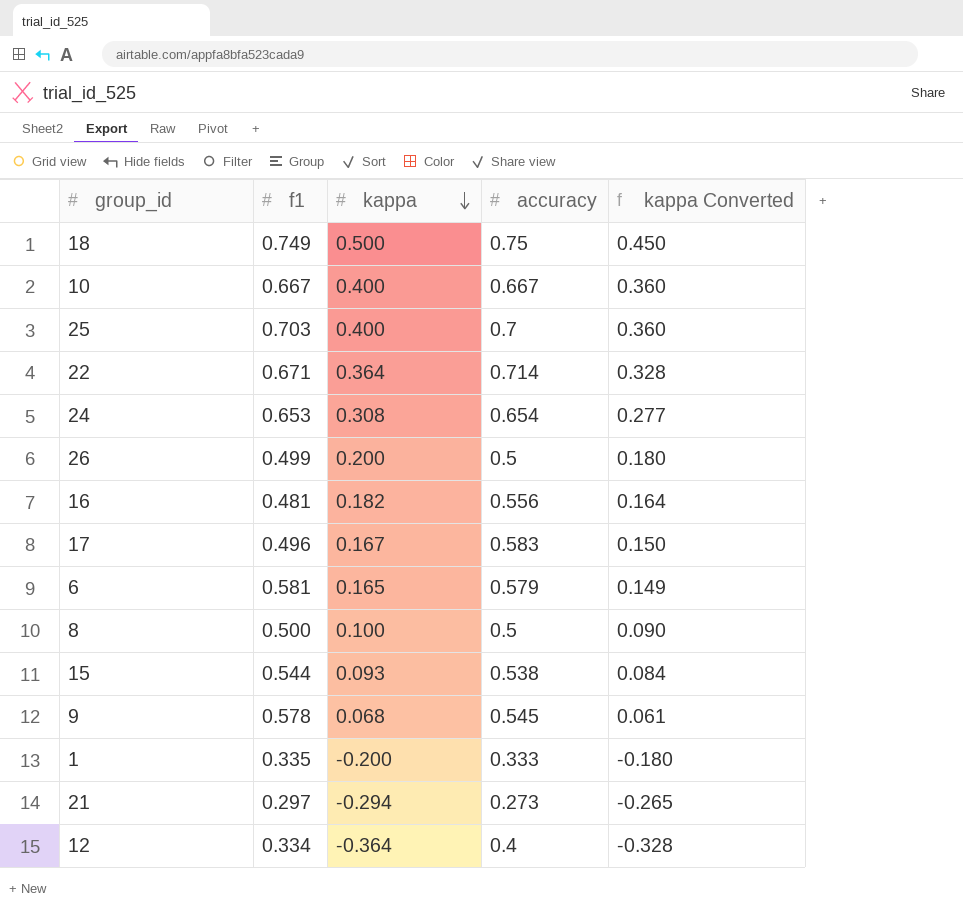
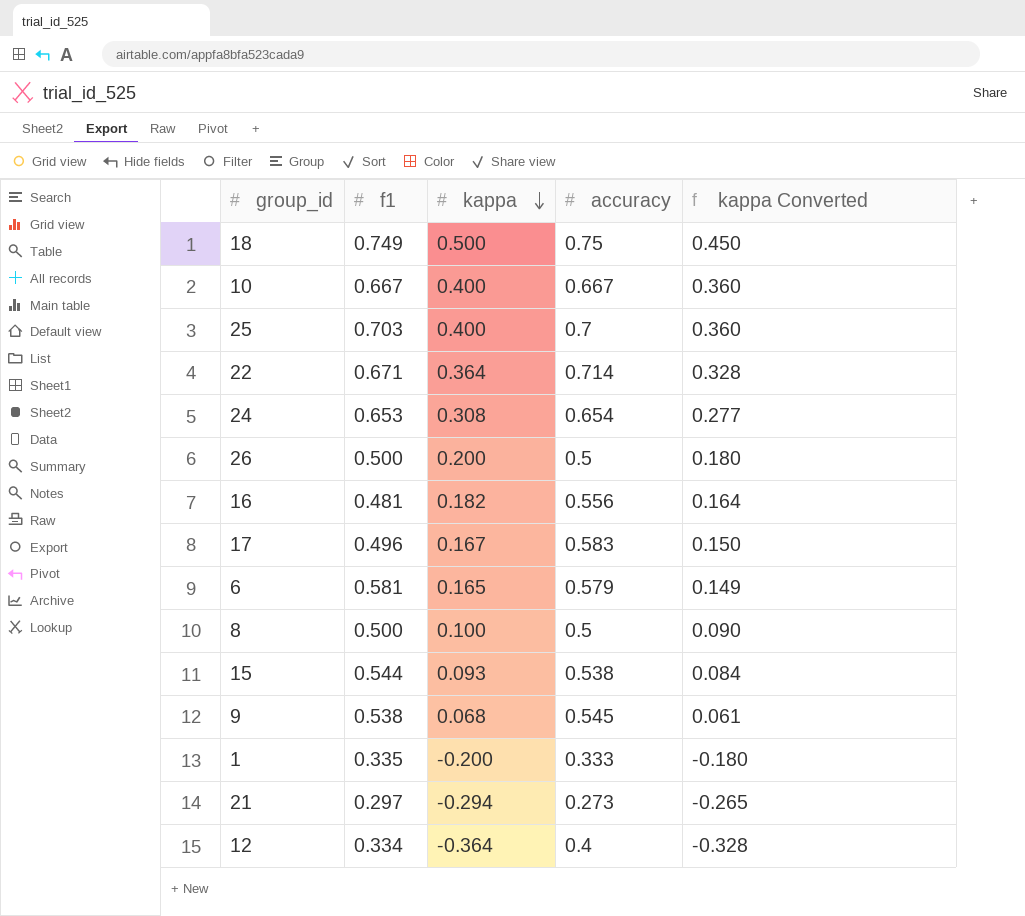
26 | f1: 0.499 -> 0.500
9 | f1: 0.578 -> 0.538

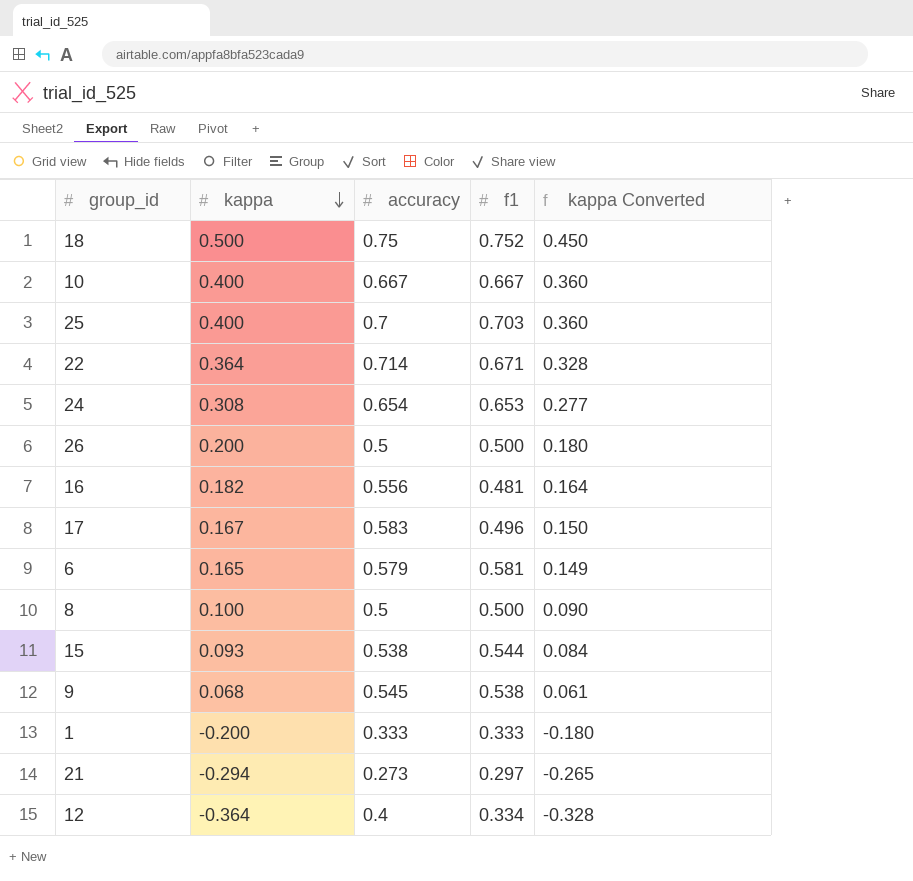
column f1 | position: 2 -> 4
18 | f1: 0.749 -> 0.752
1 | f1: 0.335 -> 0.333

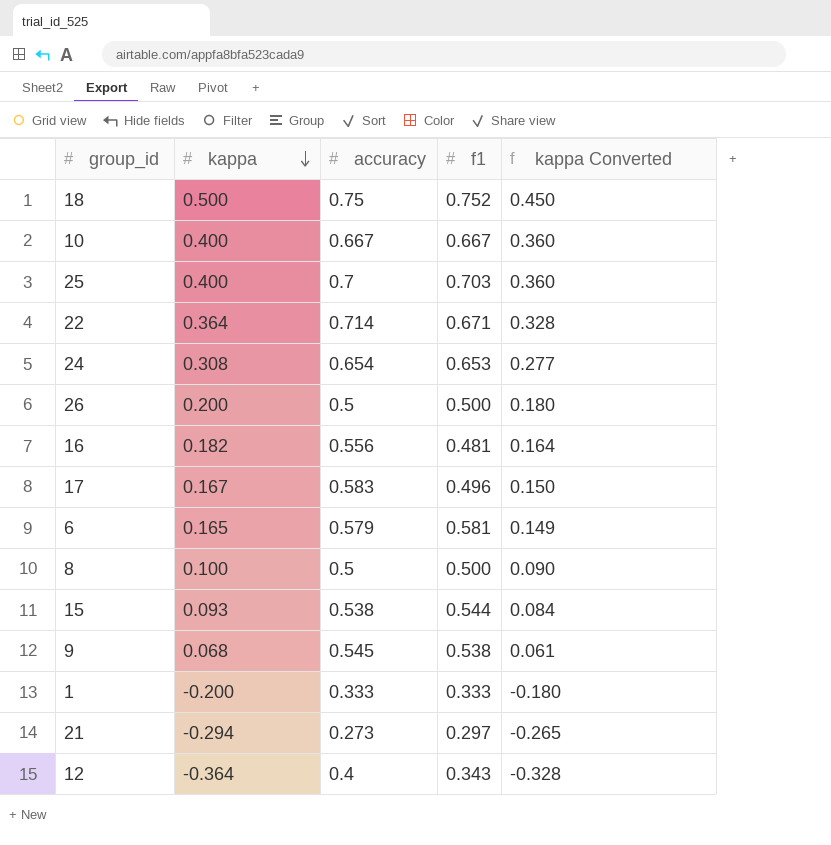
12 | f1: 0.334 -> 0.343

